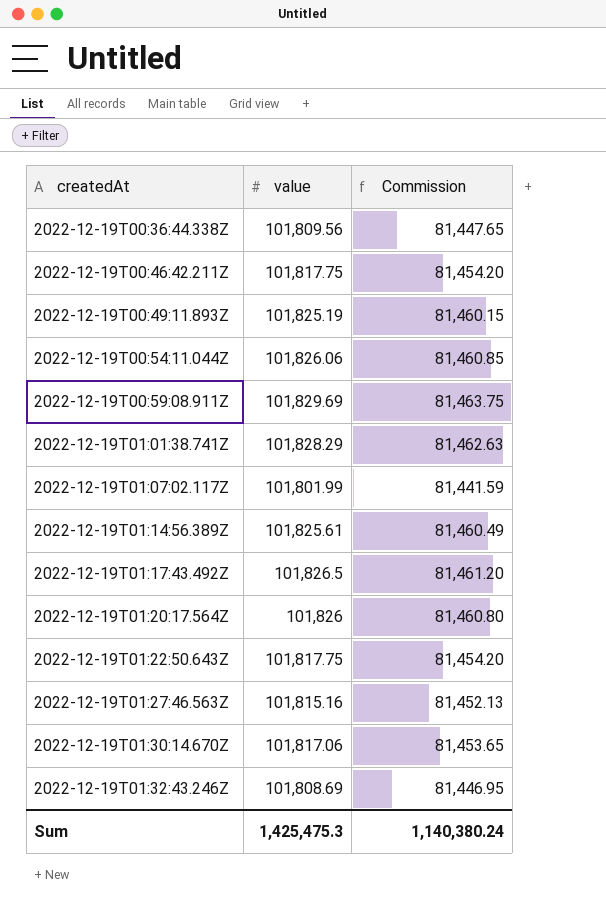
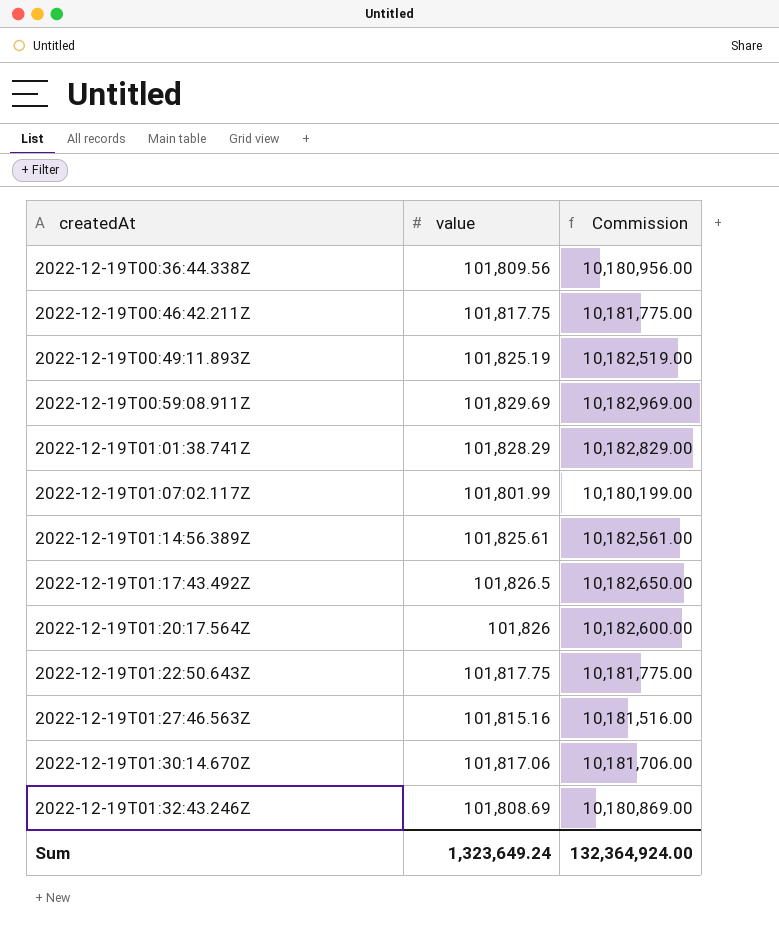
column Commission | formula: [value] * 0.8 -> [value] * 100
row 2022-12-19T00:54:11.044Z: 101,826.06 | 81,460.85 -> none
Sum | value: 1,425,475.3 -> 1,323,649.24
Sum | Commission: 1,140,380.24 -> 132,364,924.00

